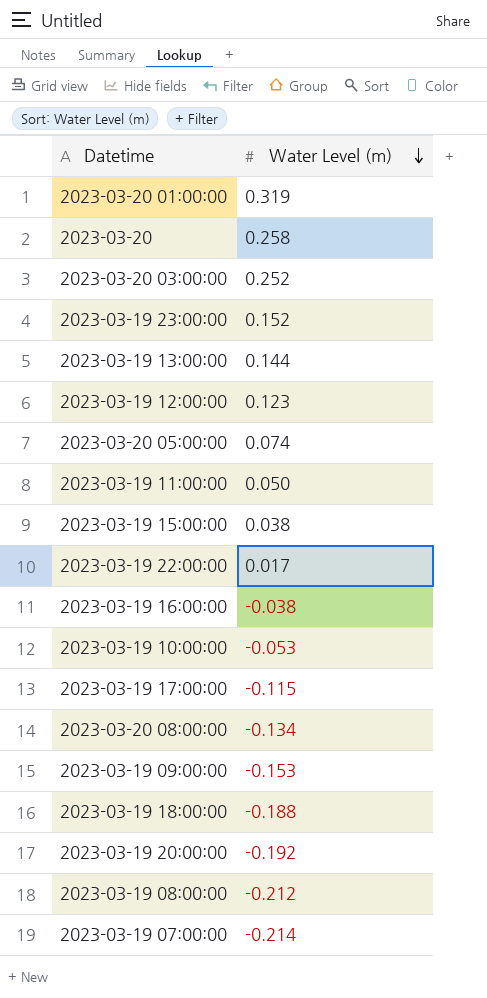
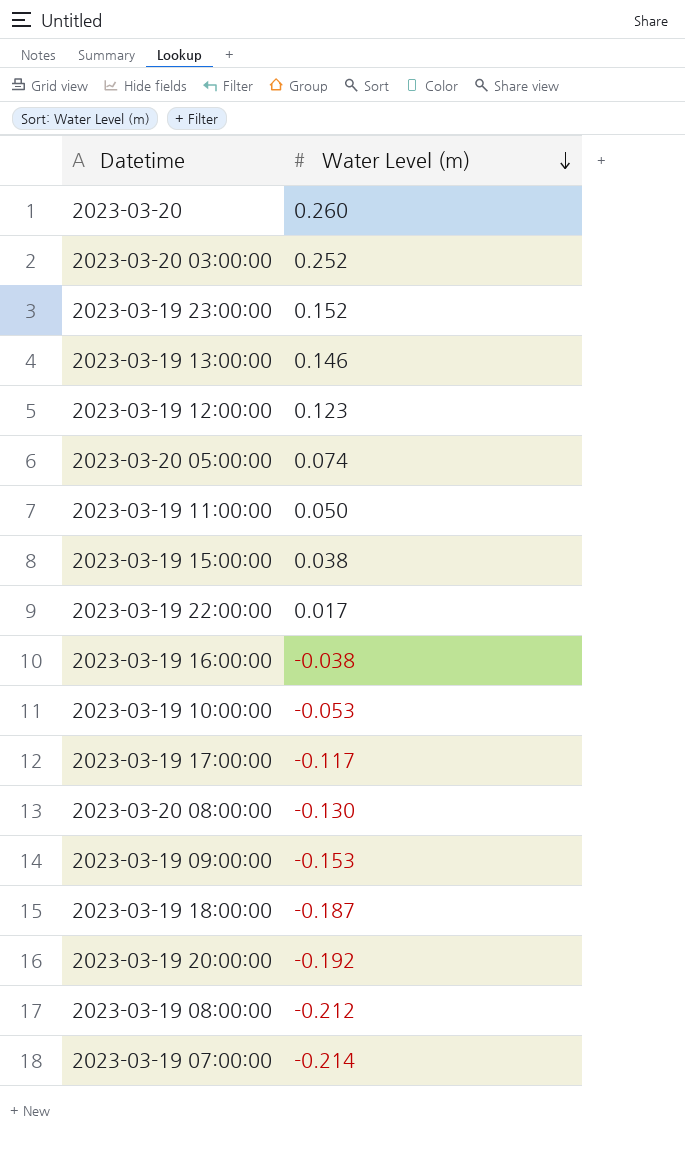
row 2023-03-20 01:00:00: 0.319 -> none
2023-03-20 | Water Level (m): 0.258 -> 0.260
2023-03-19 13:00:00 | Water Level (m): 0.144 -> 0.146
2023-03-19 17:00:00 | Water Level (m): -0.115 -> -0.117
2023-03-20 08:00:00 | Water Level (m): -0.134 -> -0.130
2023-03-19 18:00:00 | Water Level (m): -0.188 -> -0.187

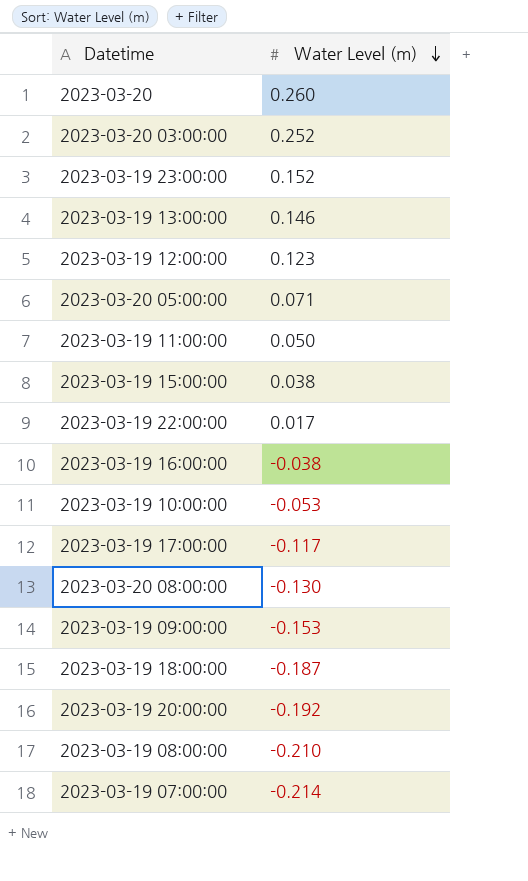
2023-03-20 05:00:00 | Water Level (m): 0.074 -> 0.071
2023-03-19 08:00:00 | Water Level (m): -0.212 -> -0.210

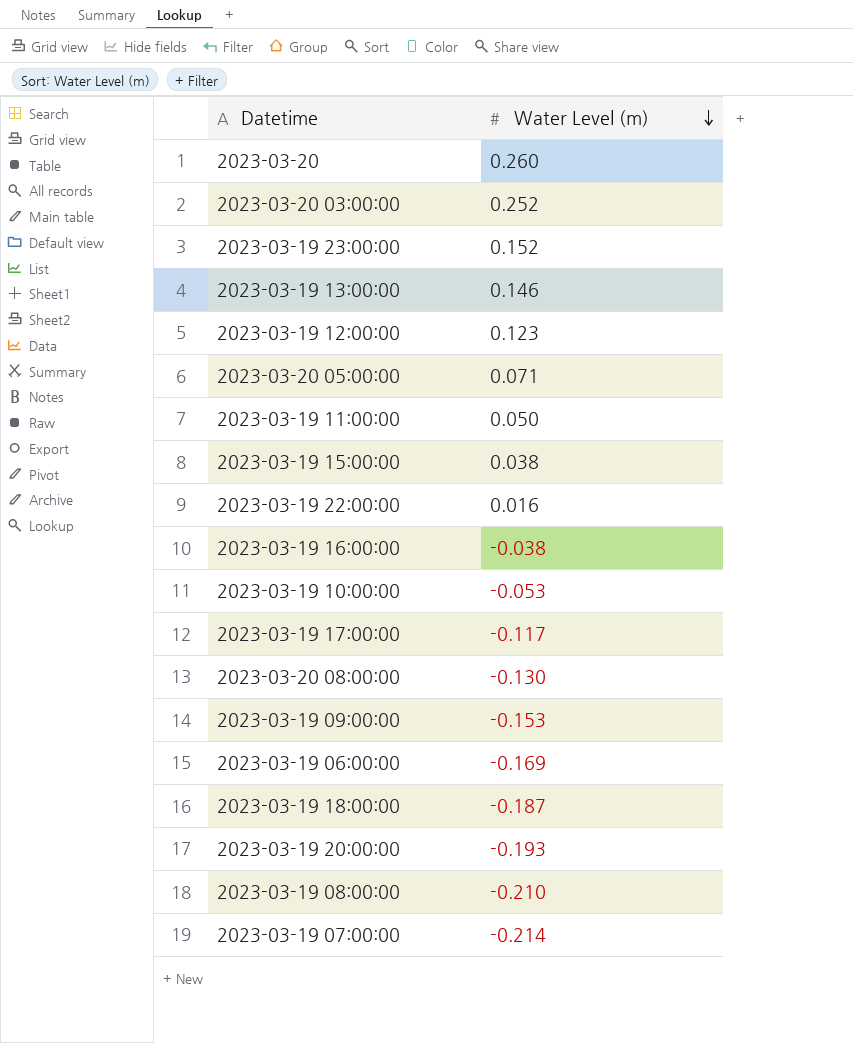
2023-03-19 22:00:00 | Water Level (m): 0.017 -> 0.016
row 2023-03-19 06:00:00: none -> -0.169
2023-03-19 20:00:00 | Water Level (m): -0.192 -> -0.193

